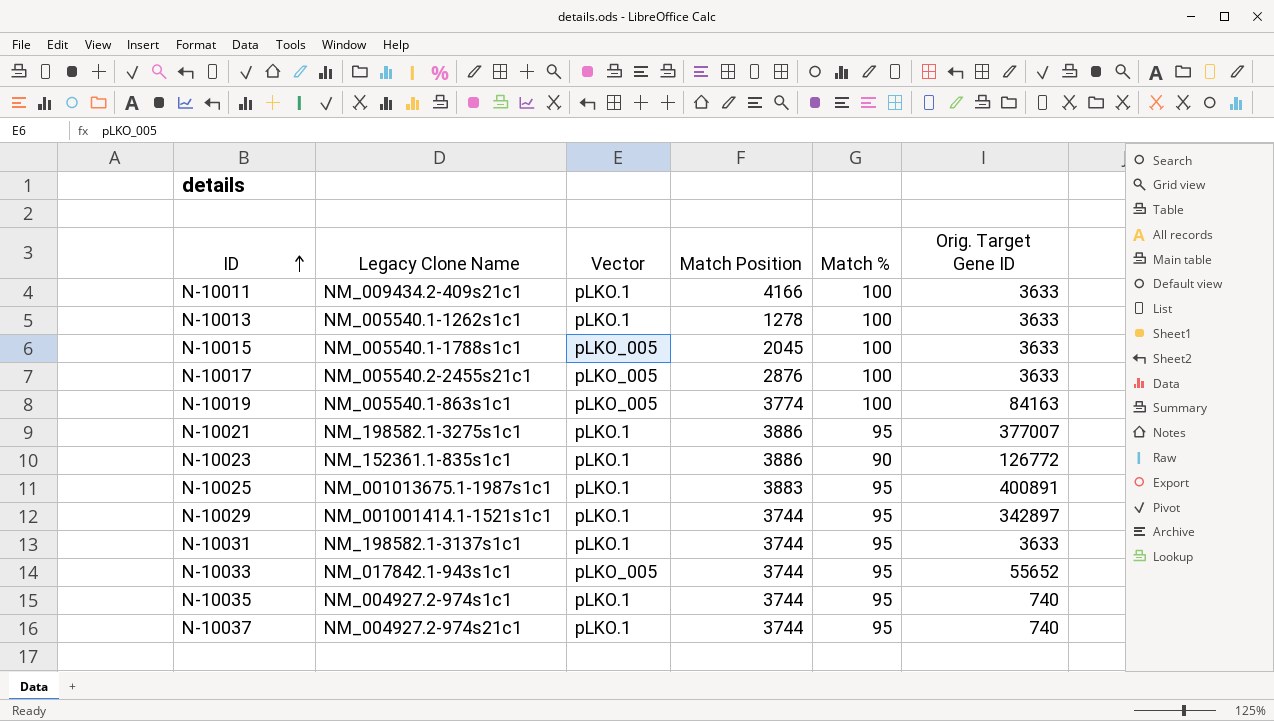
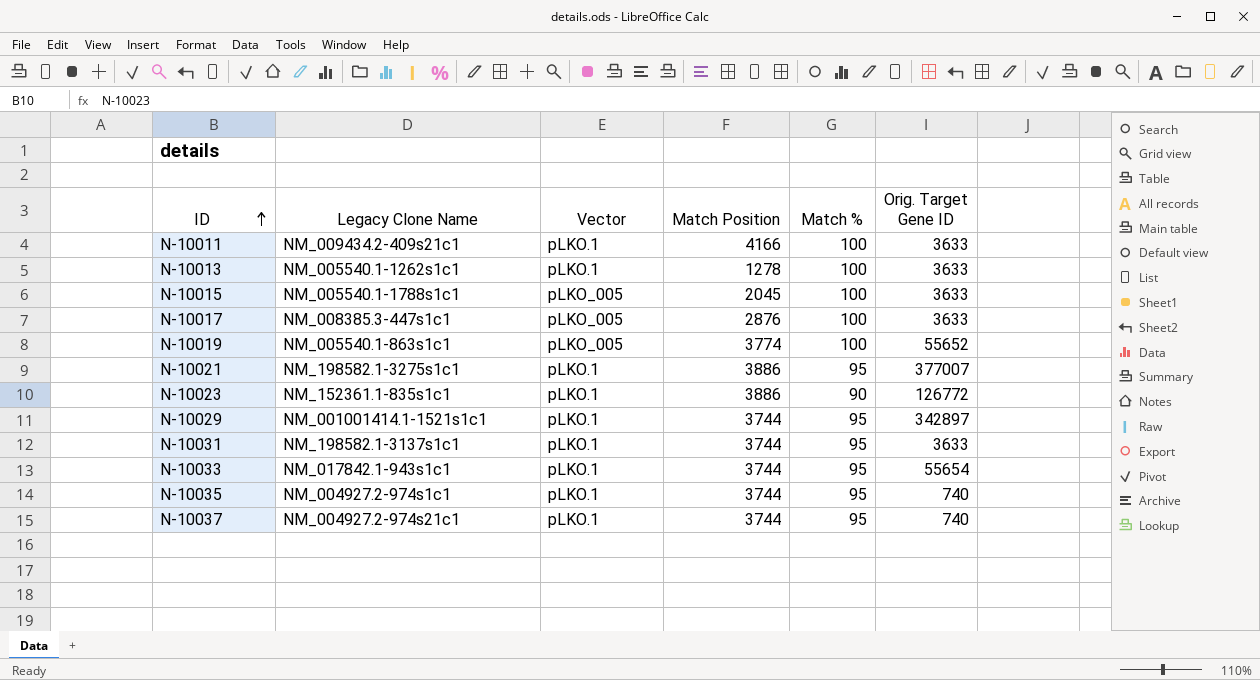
row N-10025: NM_001013675.1-1987s1c1 | pLKO.1 | 3883 | 95 | 400891 -> none
N-10017 | Legacy Clone Name: NM_005540.2-2455s21c1 -> NM_008385.3-447s1c1
N-10019 | Orig. Target Gene ID: 84163 -> 55652
N-10033 | Vector: pLKO_005 -> pLKO.1
N-10033 | Orig. Target Gene ID: 55652 -> 55654

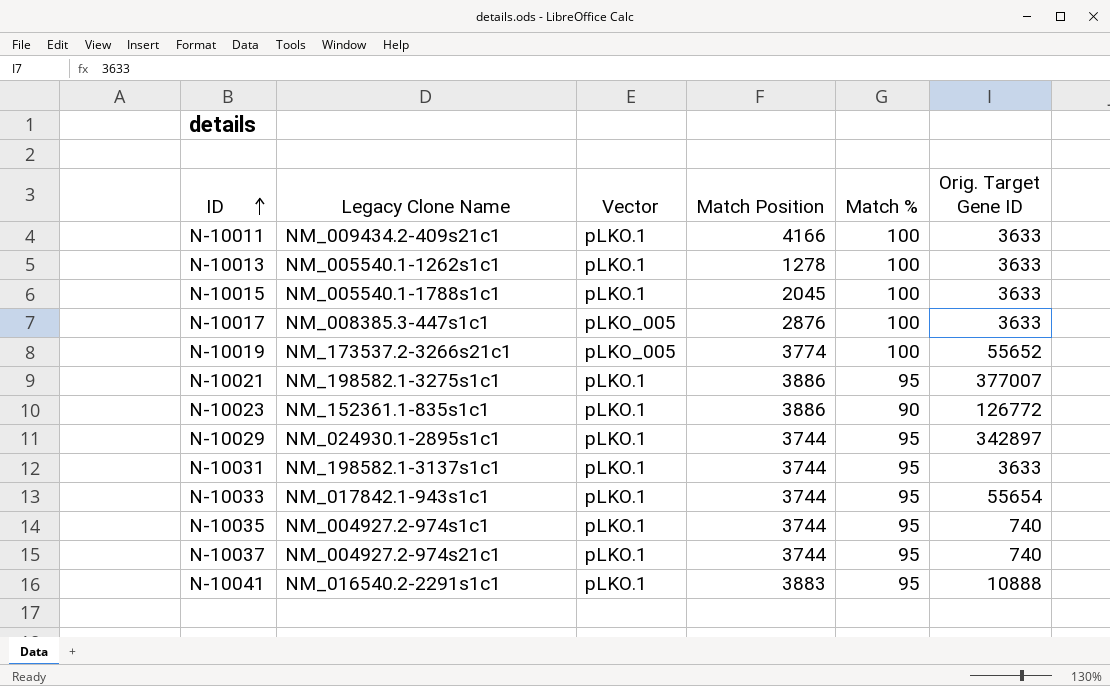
N-10015 | Vector: pLKO_005 -> pLKO.1
N-10019 | Legacy Clone Name: NM_005540.1-863s1c1 -> NM_173537.2-3266s21c1
N-10029 | Legacy Clone Name: NM_001001414.1-1521s1c1 -> NM_024930.1-2895s1c1
row N-10041: none -> NM_016540.2-2291s1c1 | pLKO.1 | 3883 | 95 | 10888

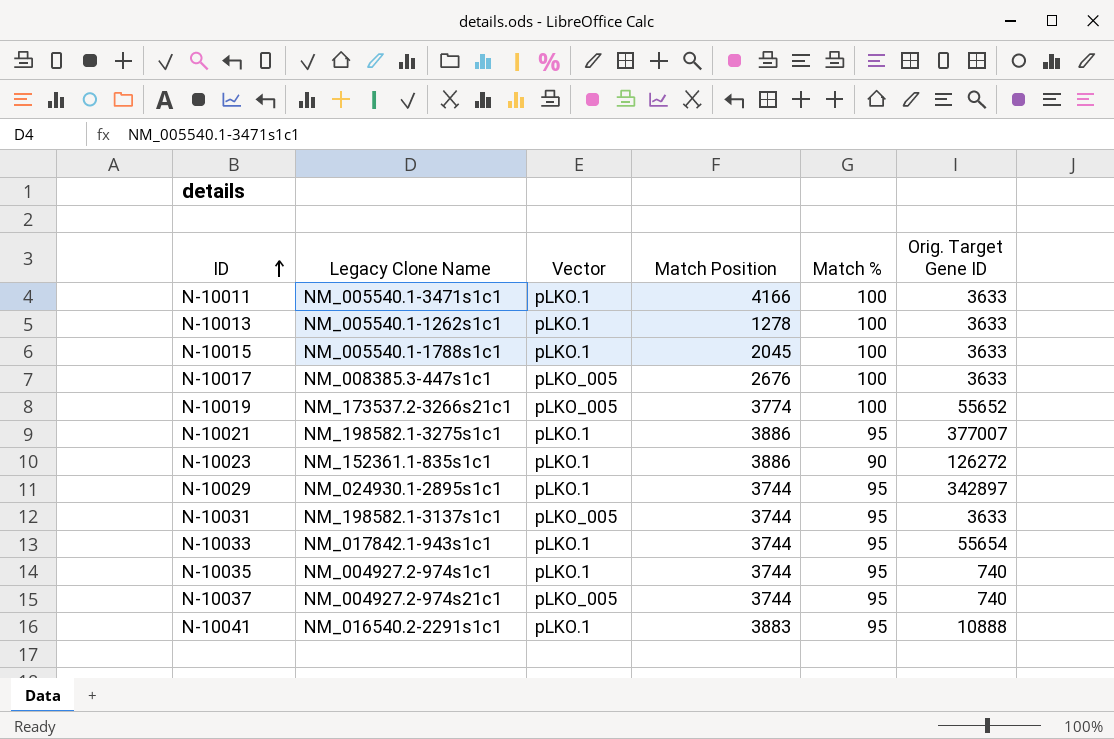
N-10011 | Legacy Clone Name: NM_009434.2-409s21c1 -> NM_005540.1-3471s1c1
N-10017 | Match Position: 2876 -> 2676
N-10023 | Orig. Target Gene ID: 126772 -> 126272
N-10031 | Vector: pLKO.1 -> pLKO_005
N-10037 | Vector: pLKO.1 -> pLKO_005

